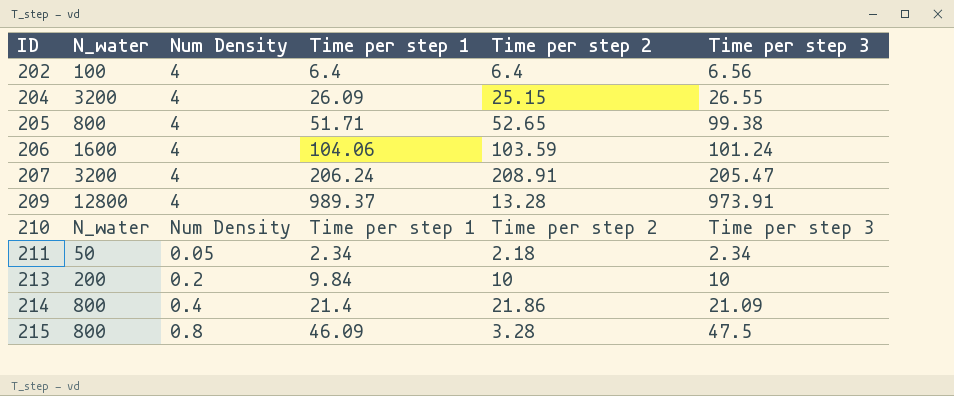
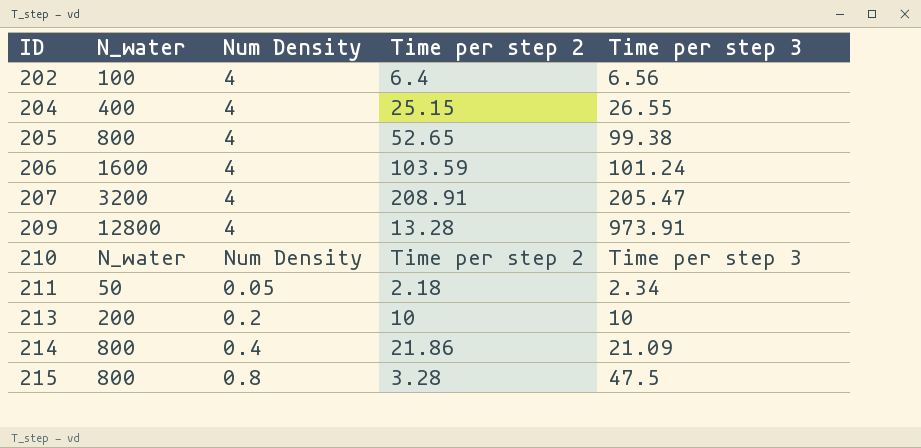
column Time per step 1 | position: 4 -> none
204 | N_water: 3200 -> 400

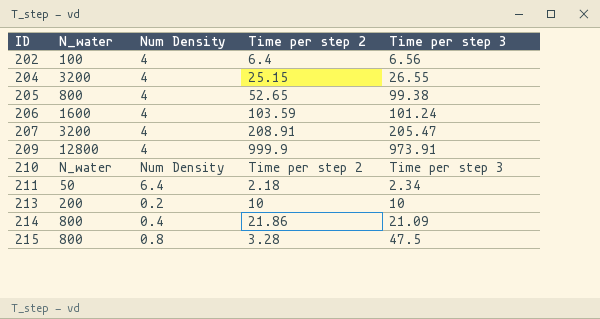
204 | N_water: 400 -> 3200
209 | Time per step 2: 13.28 -> 999.9
211 | Num Density: 0.05 -> 6.4

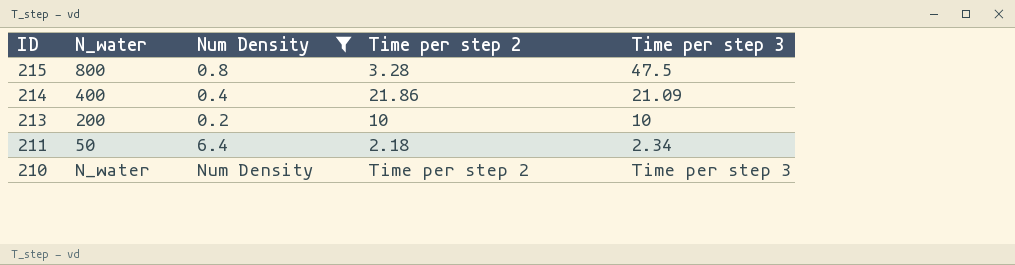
filter: none -> Num Density != 4
row order: ID ascending -> ID descending
214 | N_water: 800 -> 400

